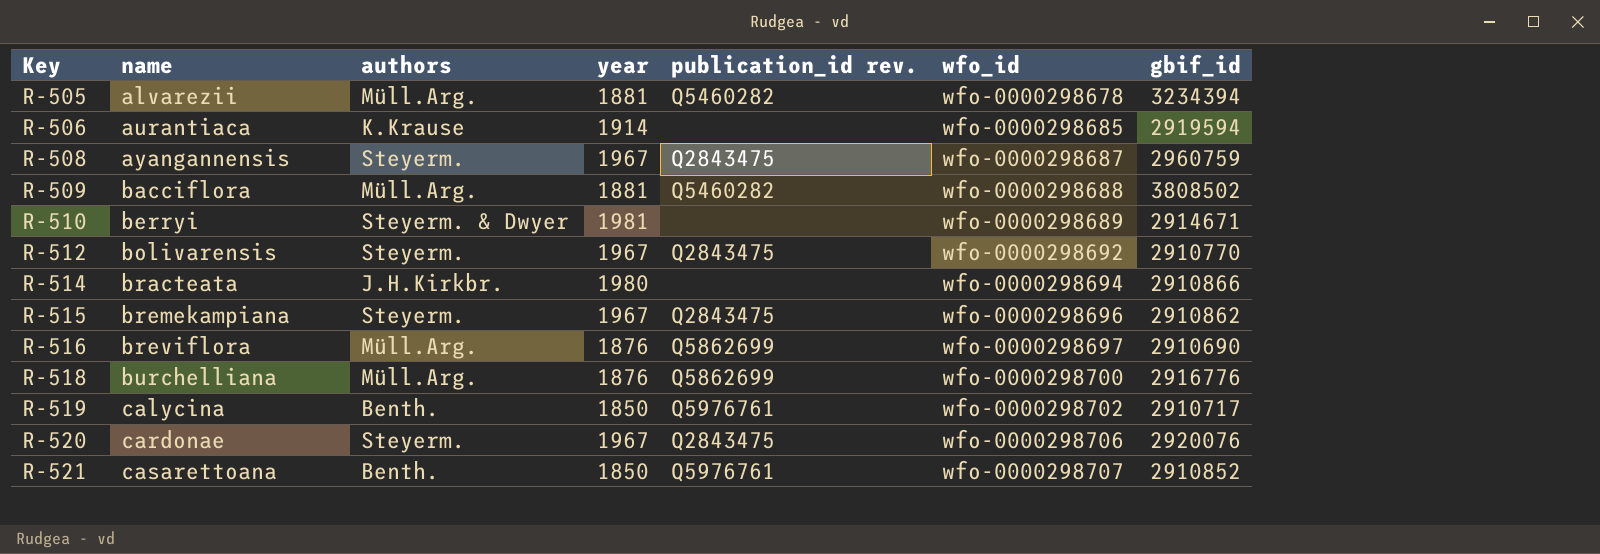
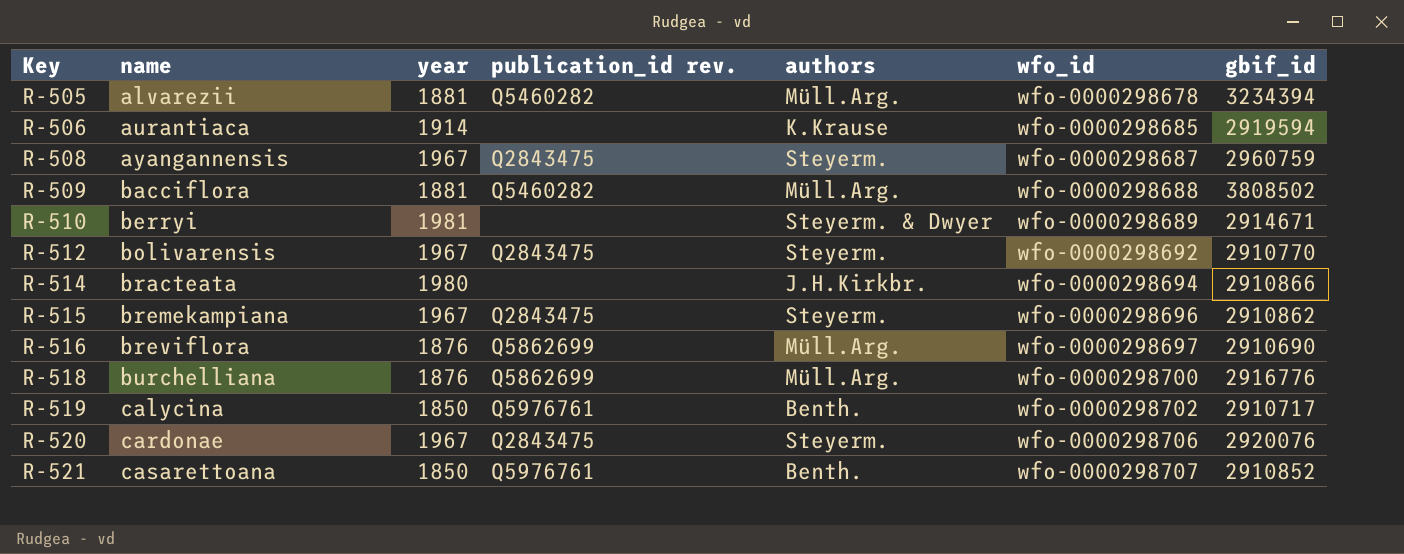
column authors | position: 3 -> 5

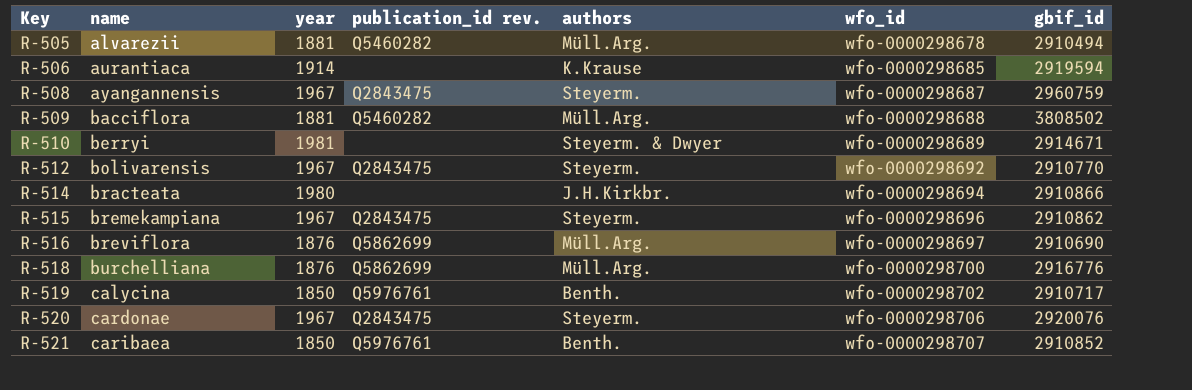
R-505 | gbif_id: 3234394 -> 2910494
R-521 | name: casarettoana -> caribaea

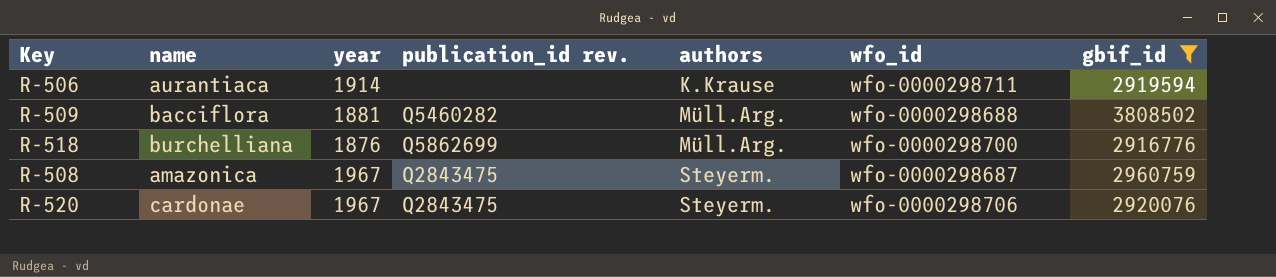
filter: none -> gbif_id >= 2916776
row order: Key ascending -> authors ascending
R-506 | wfo_id: wfo-0000298685 -> wfo-0000298711
R-508 | name: ayangannensis -> amazonica

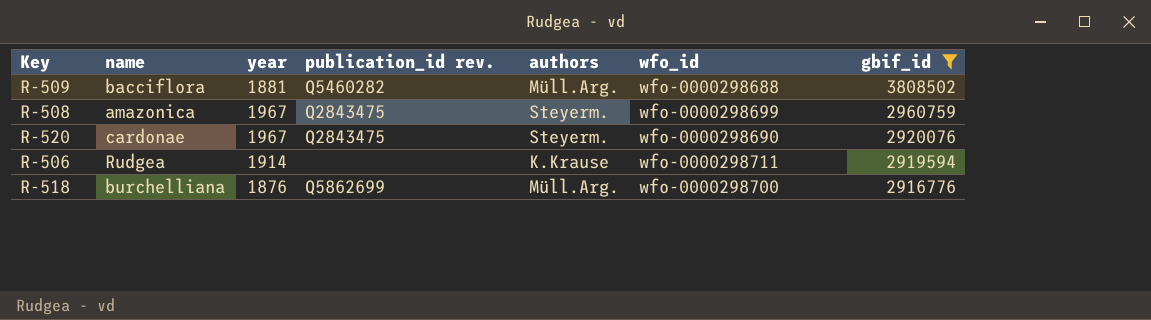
row order: authors ascending -> gbif_id descending
R-508 | wfo_id: wfo-0000298687 -> wfo-0000298699
R-520 | wfo_id: wfo-0000298706 -> wfo-0000298690
R-506 | name: aurantiaca -> Rudgea

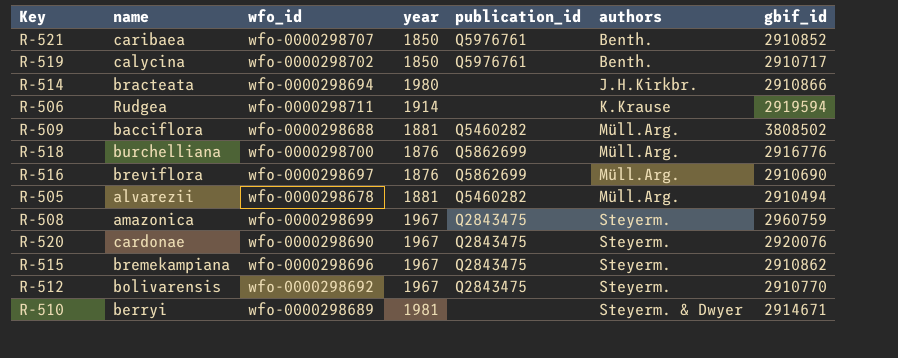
filter: gbif_id >= 2916776 -> none
row order: gbif_id descending -> authors ascending
column wfo_id | position: 6 -> 3
column name: publication_id rev. -> publication_id

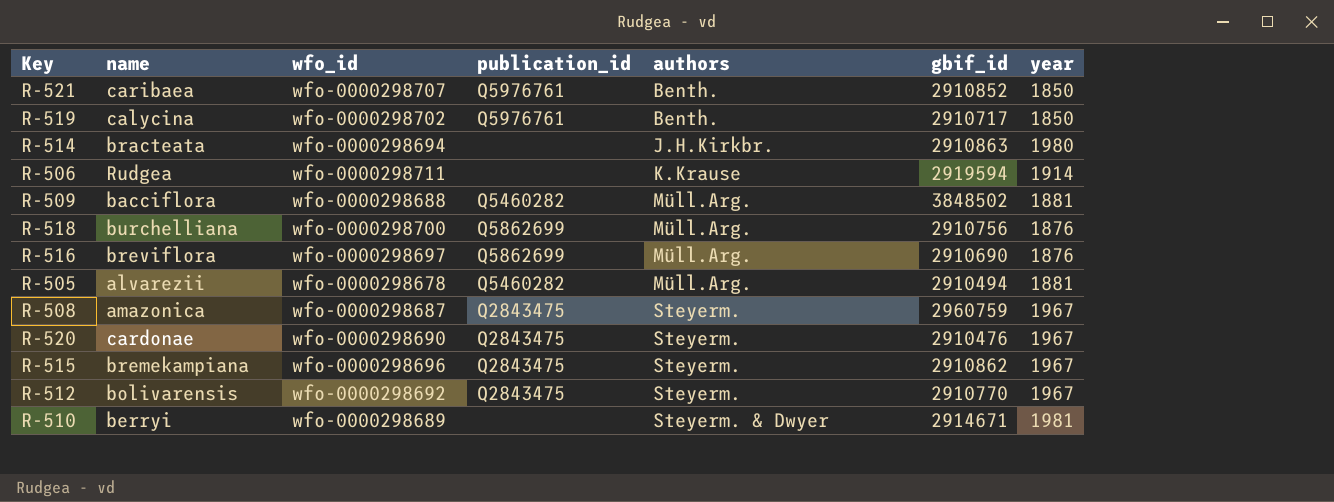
column year | position: 4 -> 7
R-514 | gbif_id: 2910866 -> 2910863
R-509 | gbif_id: 3808502 -> 3848502
R-518 | gbif_id: 2916776 -> 2910756
R-508 | wfo_id: wfo-0000298699 -> wfo-0000298687
R-520 | gbif_id: 2920076 -> 2910476

